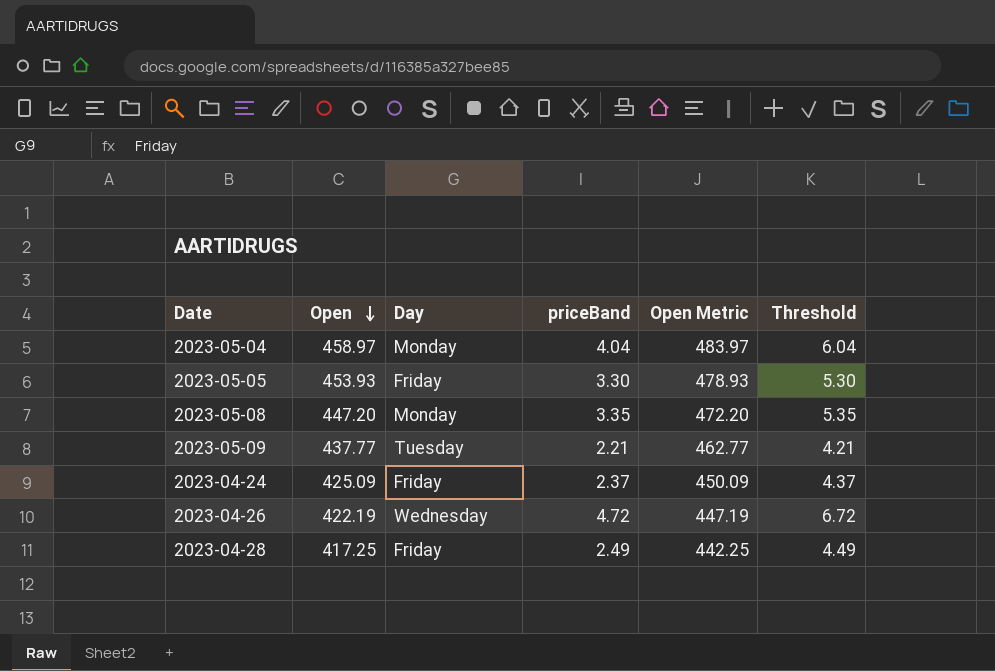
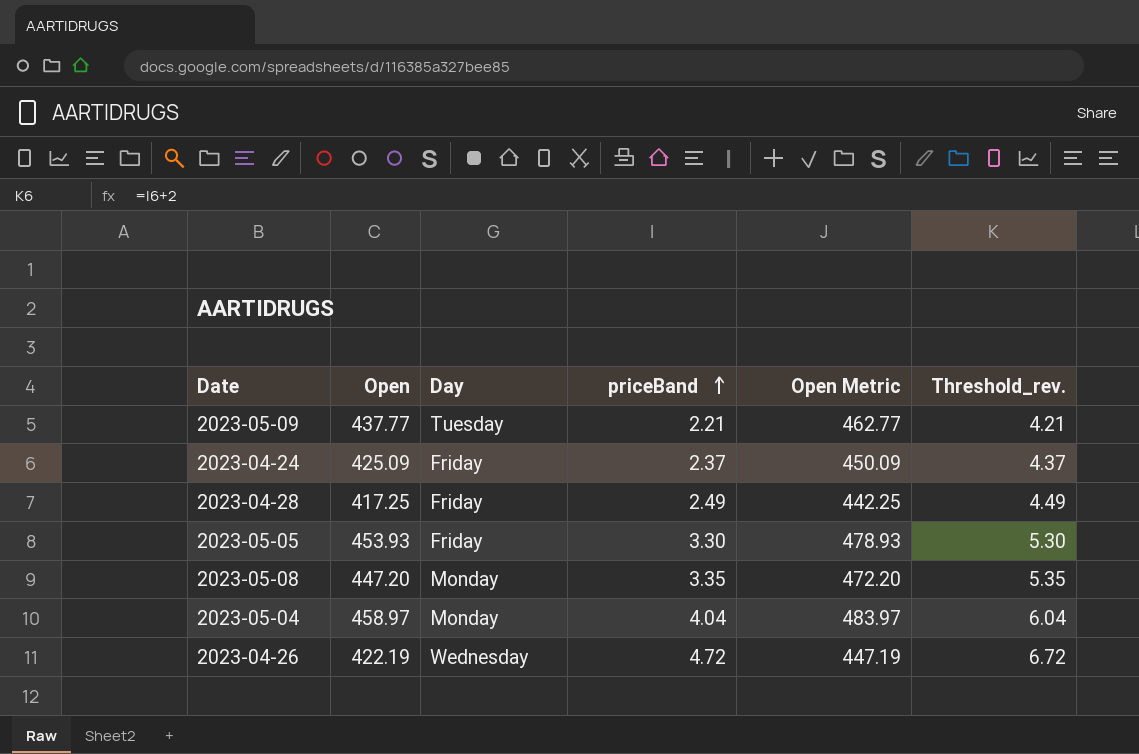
row order: Open descending -> priceBand ascending
column name: Threshold -> Threshold_rev.

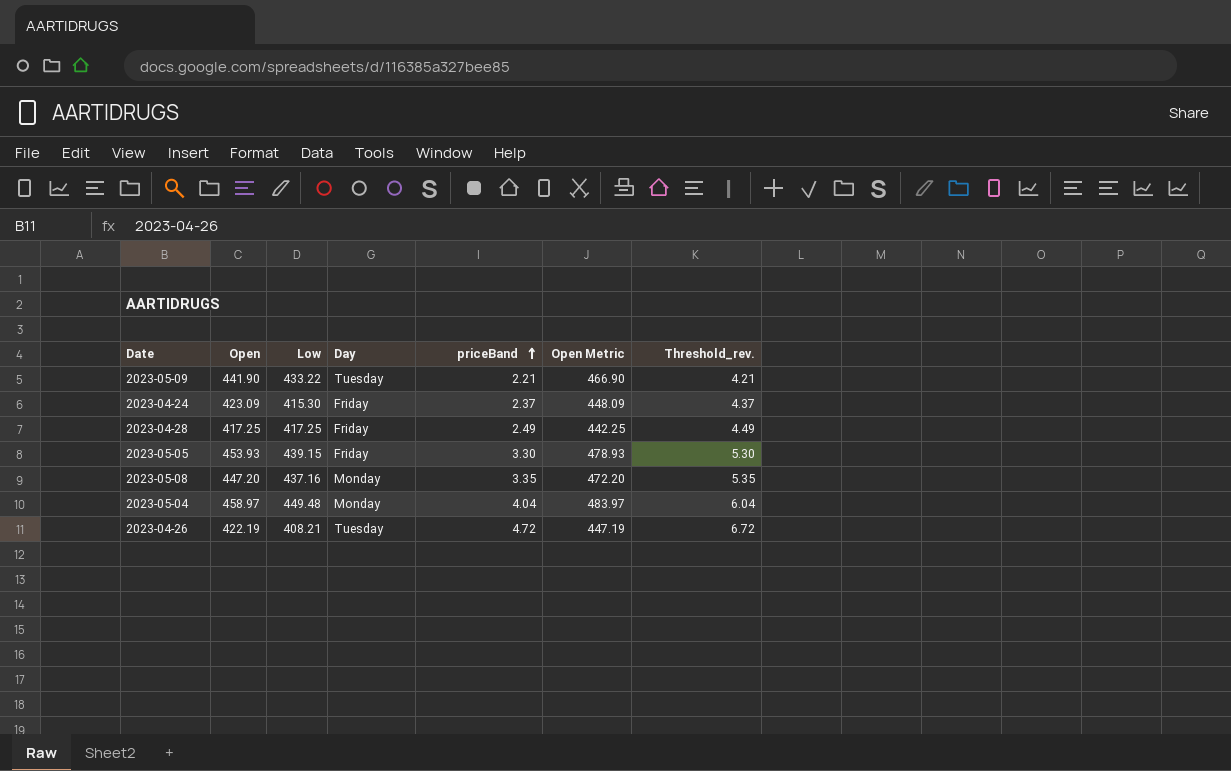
column Low | position: none -> 3
2023-05-09 | Open: 437.77 -> 441.90
2023-05-09 | Open Metric: 462.77 -> 466.90
2023-04-24 | Open: 425.09 -> 423.09
2023-04-24 | Open Metric: 450.09 -> 448.09
2023-04-26 | Day: Wednesday -> Tuesday

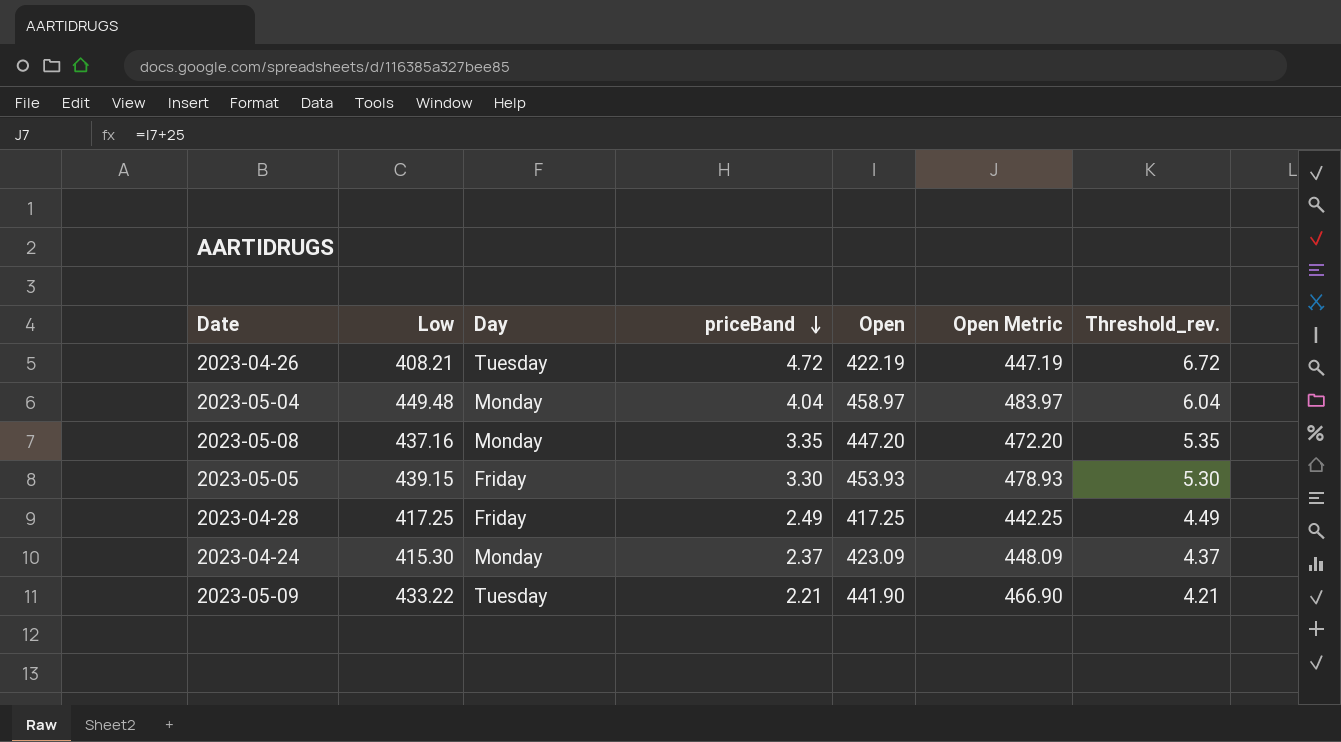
row order: priceBand ascending -> priceBand descending
column Open | position: 2 -> 5
2023-04-24 | Day: Friday -> Monday

